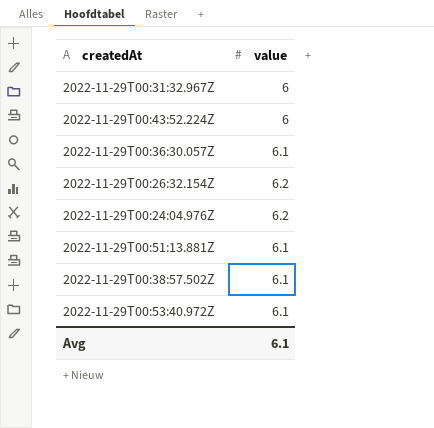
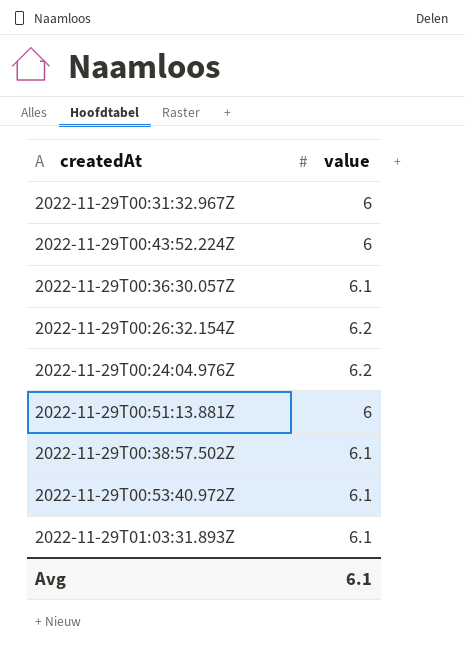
2022-11-29T00:51:13.881Z | value: 6.1 -> 6
row 2022-11-29T01:03:31.893Z: none -> 6.1

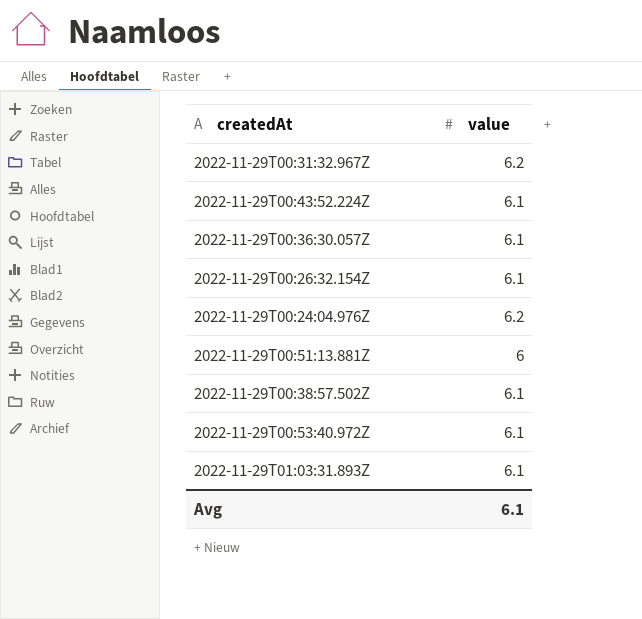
2022-11-29T00:31:32.967Z | value: 6 -> 6.2
2022-11-29T00:43:52.224Z | value: 6 -> 6.1
2022-11-29T00:26:32.154Z | value: 6.2 -> 6.1

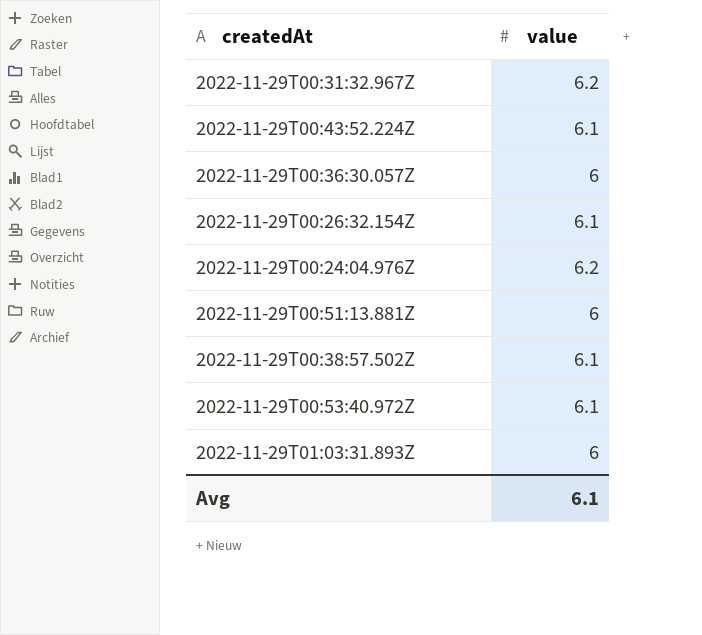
2022-11-29T00:36:30.057Z | value: 6.1 -> 6
2022-11-29T01:03:31.893Z | value: 6.1 -> 6

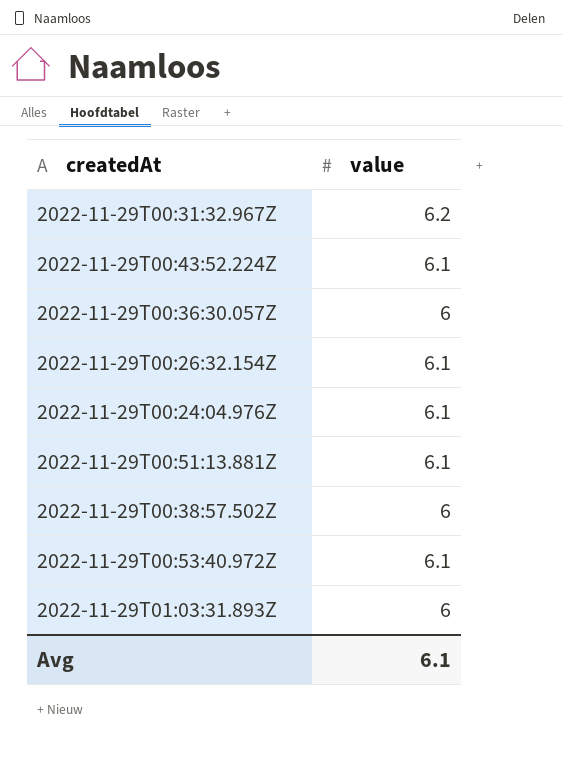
2022-11-29T00:24:04.976Z | value: 6.2 -> 6.1
2022-11-29T00:51:13.881Z | value: 6 -> 6.1
2022-11-29T00:38:57.502Z | value: 6.1 -> 6

